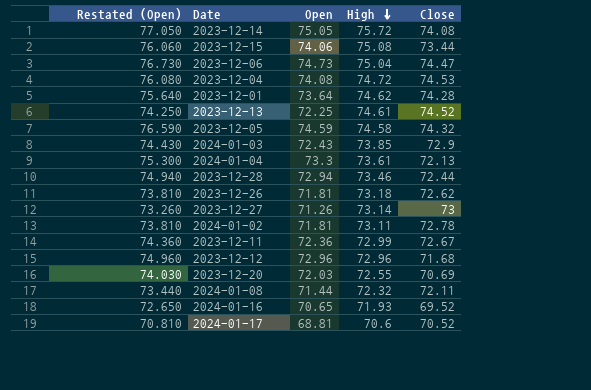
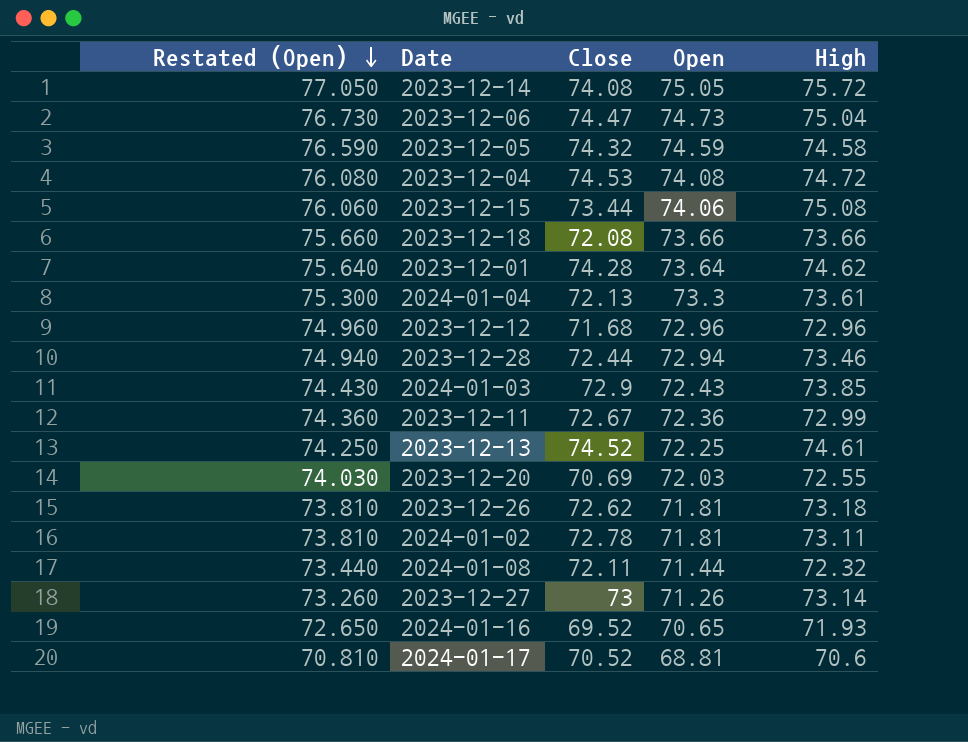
row order: High descending -> Restated (Open) descending
column Close | position: 5 -> 3
row 2023-12-18: none -> 75.660 | 72.08 | 73.66 | 73.66

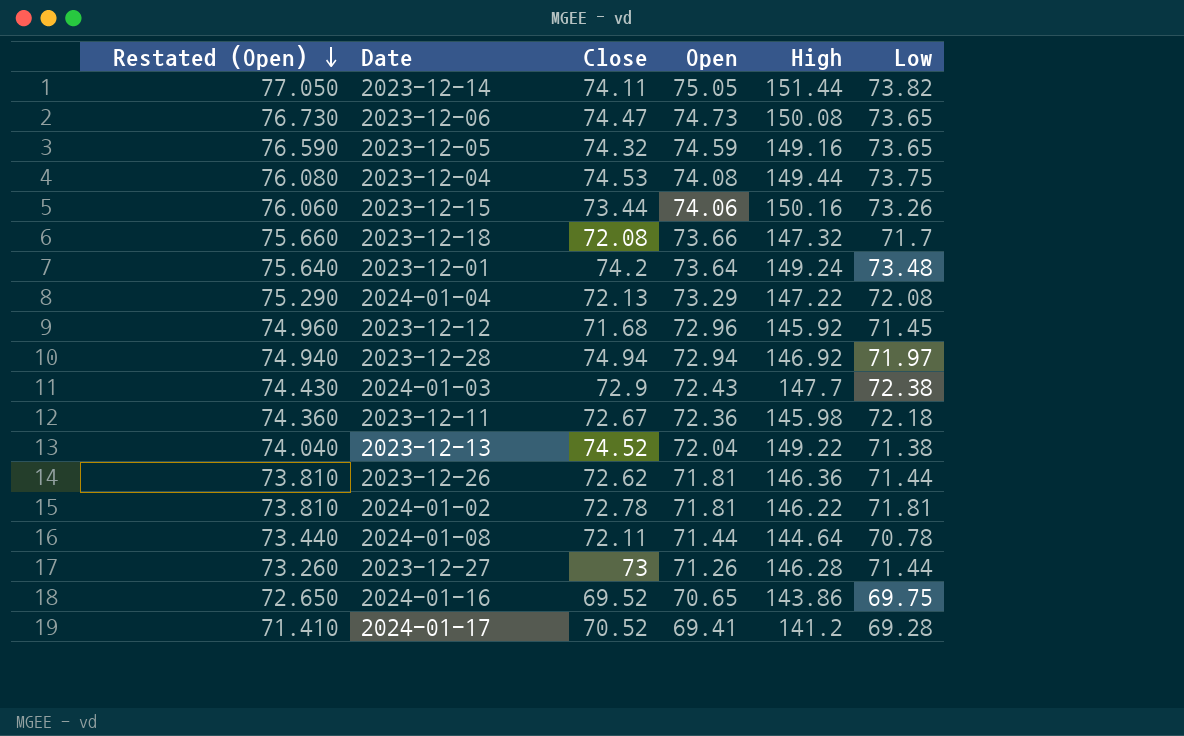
column Low | position: none -> 6
row 2023-12-20: 74.030 | 70.69 | 72.03 | 72.55 -> none
2023-12-14 | Close: 74.08 -> 74.11
2023-12-14 | High: 75.72 -> 151.44
2023-12-06 | High: 75.04 -> 150.08
2023-12-05 | High: 74.58 -> 149.16
2023-12-04 | High: 74.72 -> 149.44
2023-12-15 | High: 75.08 -> 150.16
2023-12-18 | High: 73.66 -> 147.32
2023-12-01 | Close: 74.28 -> 74.2
2023-12-01 | High: 74.62 -> 149.24
2024-01-04 | Restated (Open): 75.300 -> 75.290
2024-01-04 | Open: 73.3 -> 73.29
2024-01-04 | High: 73.61 -> 147.22
2023-12-12 | High: 72.96 -> 145.92
2023-12-28 | Close: 72.44 -> 74.94
2023-12-28 | High: 73.46 -> 146.92
2024-01-03 | High: 73.85 -> 147.7
2023-12-11 | High: 72.99 -> 145.98
2023-12-13 | Restated (Open): 74.250 -> 74.040
2023-12-13 | Open: 72.25 -> 72.04
2023-12-13 | High: 74.61 -> 149.22
2023-12-26 | High: 73.18 -> 146.36
2024-01-02 | High: 73.11 -> 146.22
2024-01-08 | High: 72.32 -> 144.64
2023-12-27 | High: 73.14 -> 146.28
2024-01-16 | High: 71.93 -> 143.86
2024-01-17 | Restated (Open): 70.810 -> 71.410
2024-01-17 | Open: 68.81 -> 69.41
2024-01-17 | High: 70.6 -> 141.2

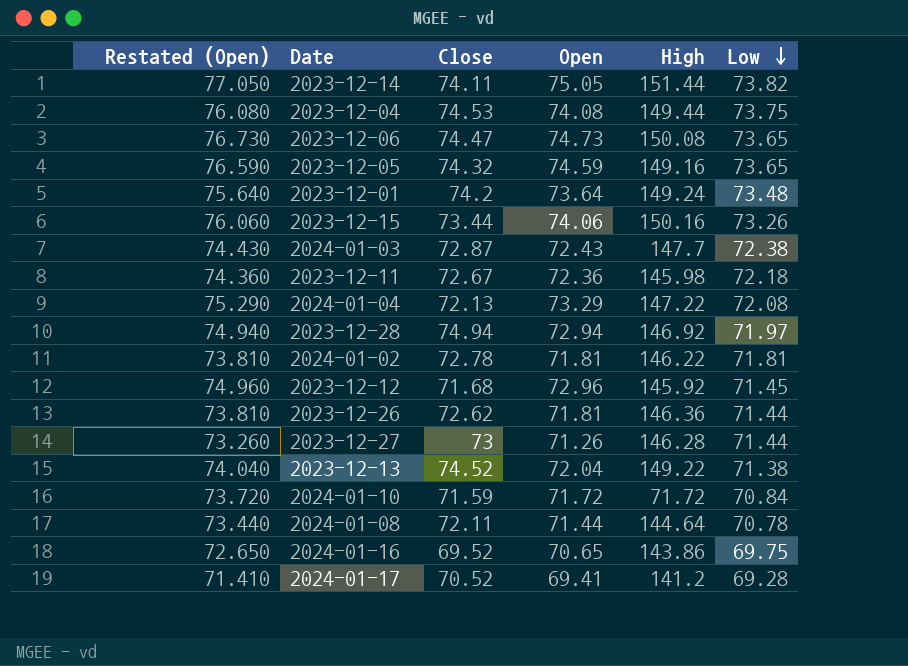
row order: Restated (Open) descending -> Low descending
row 2023-12-18: 75.660 | 72.08 | 73.66 | 147.32 | 71.7 -> none
2024-01-03 | Close: 72.9 -> 72.87
row 2024-01-10: none -> 73.720 | 71.59 | 71.72 | 71.72 | 70.84

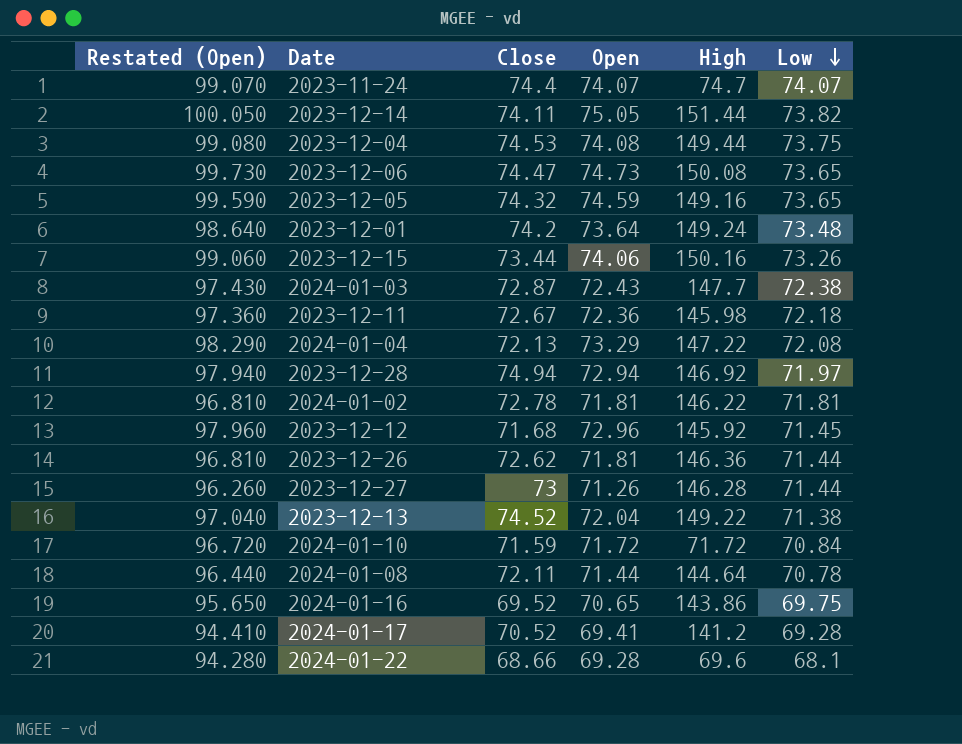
column Restated (Open) | formula: [Open] + 2 -> [Open] + 25
row 2023-11-24: none -> 99.070 | 74.4 | 74.07 | 74.7 | 74.07
row 2024-01-22: none -> 94.280 | 68.66 | 69.28 | 69.6 | 68.1

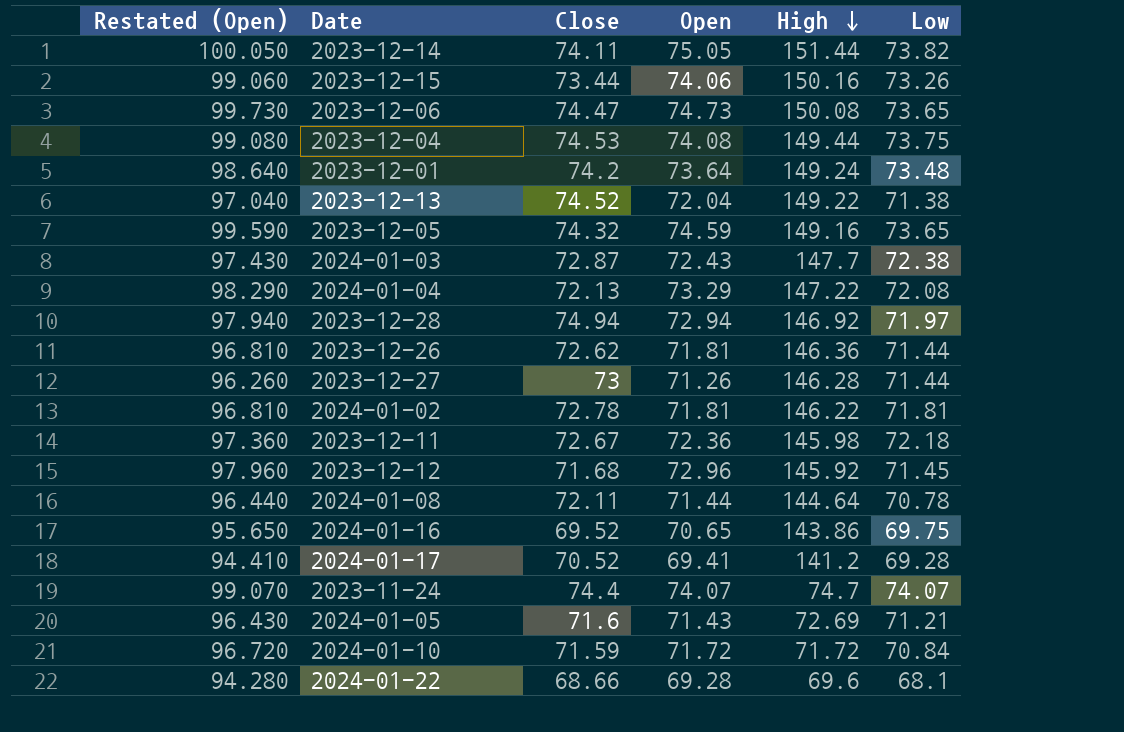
row order: Low descending -> High descending
row 2024-01-05: none -> 96.430 | 71.6 | 71.43 | 72.69 | 71.21

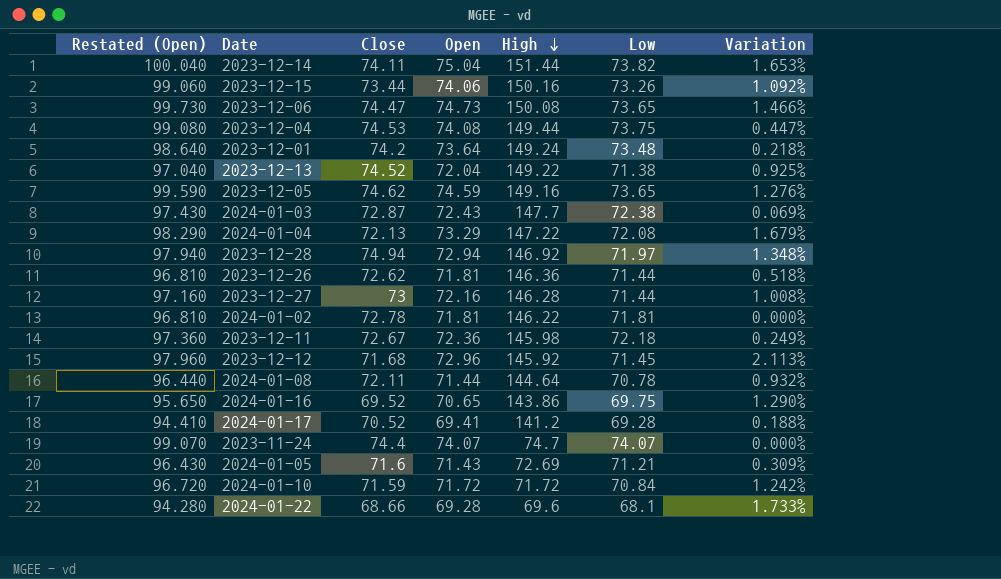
column Variation | formula: none -> ([Open] - [Low]) / [Low]
2023-12-14 | Restated (Open): 100.050 -> 100.040
2023-12-14 | Open: 75.05 -> 75.04
2023-12-05 | Close: 74.32 -> 74.62
2023-12-27 | Restated (Open): 96.260 -> 97.160
2023-12-27 | Open: 71.26 -> 72.16

